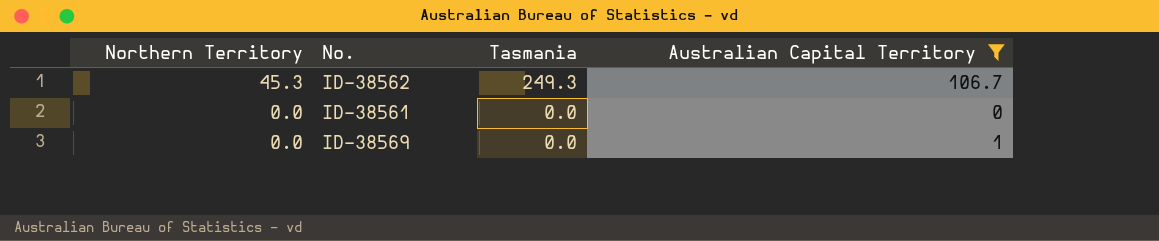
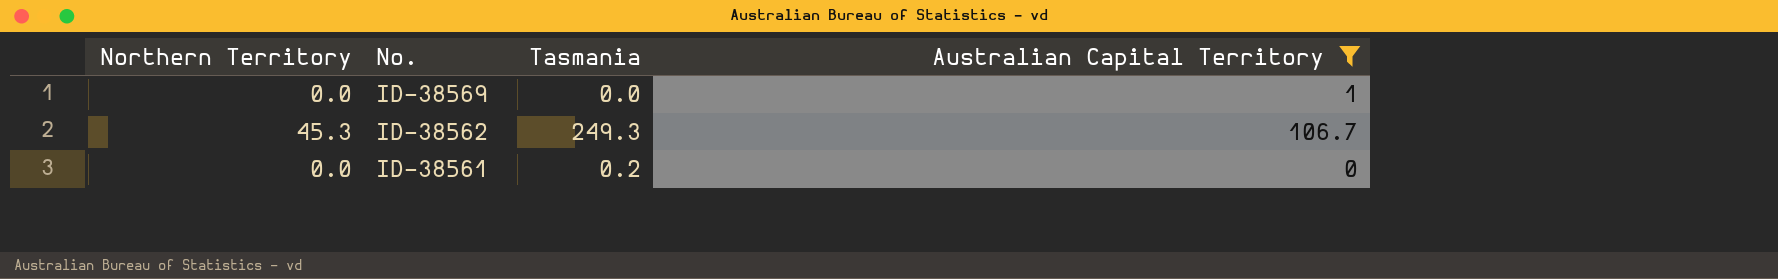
row order: Northern Territory descending -> No. descending
ID-38561 | Tasmania: 0.0 -> 0.2

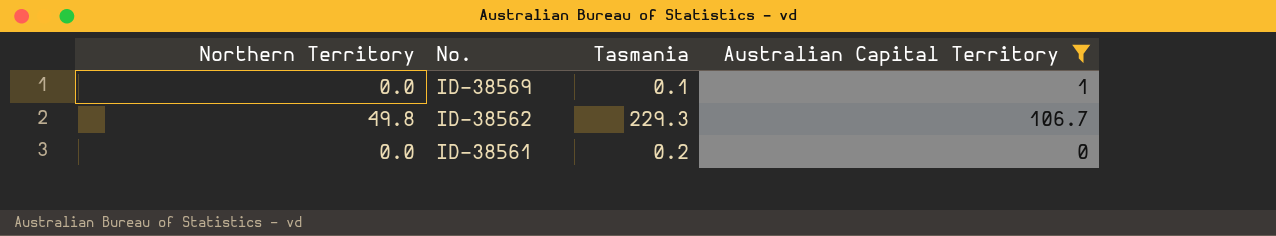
ID-38569 | Tasmania: 0.0 -> 0.1
ID-38562 | Northern Territory: 45.3 -> 49.8
ID-38562 | Tasmania: 249.3 -> 229.3

